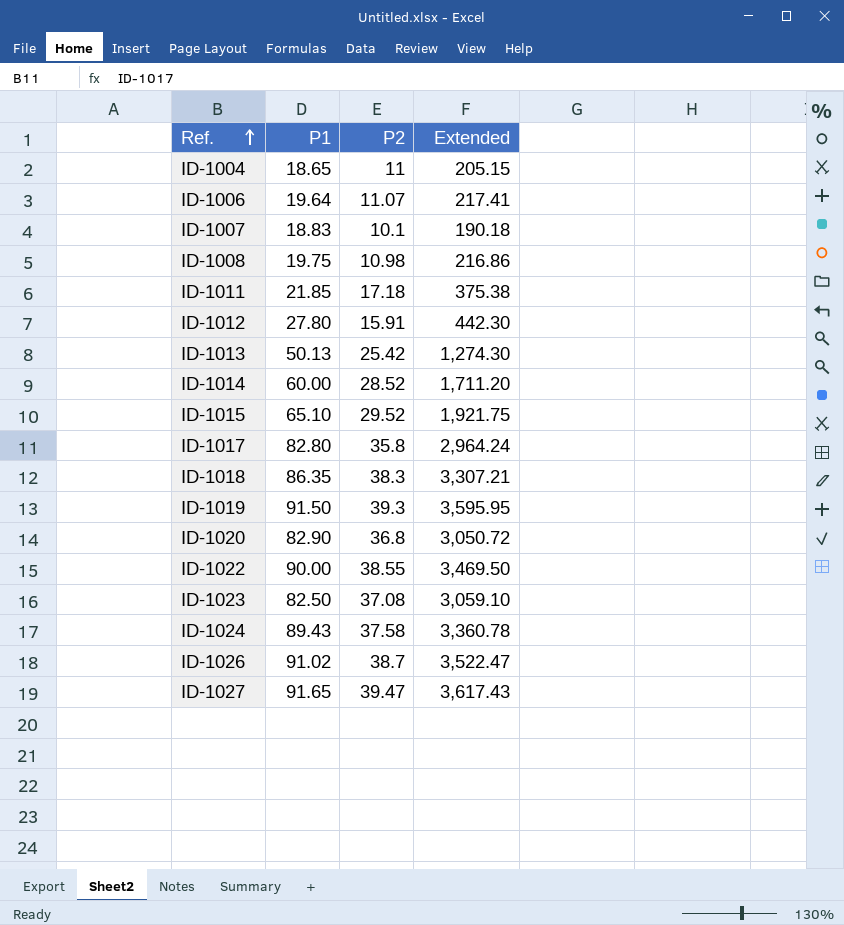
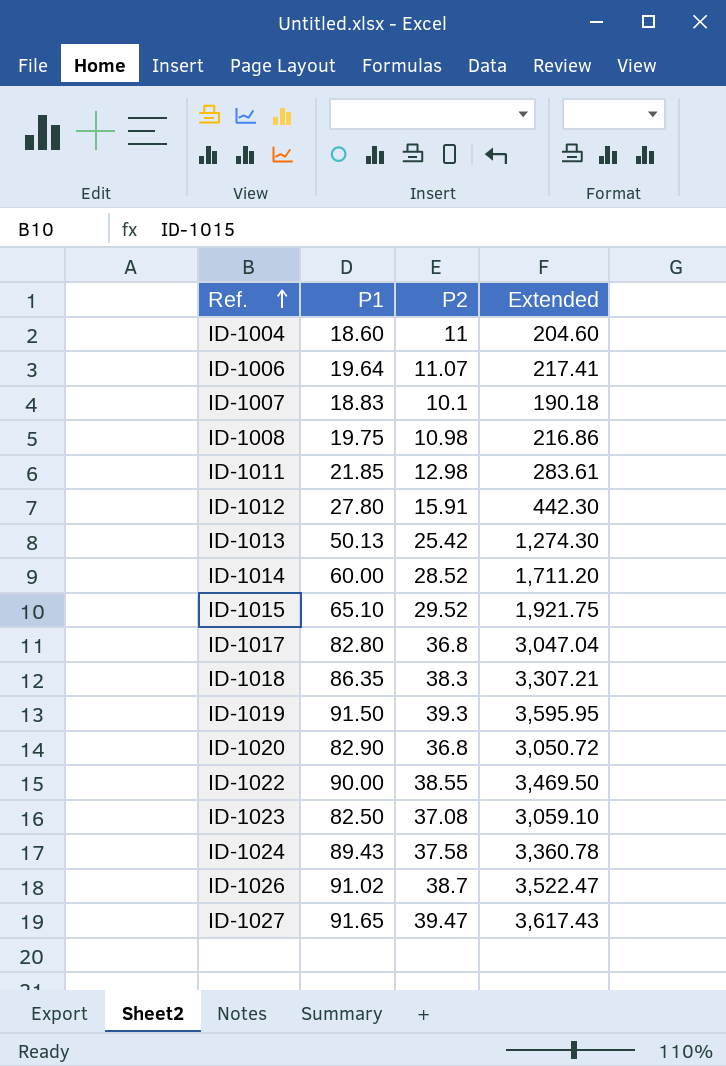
ID-1004 | P1: 18.65 -> 18.60
ID-1004 | Extended: 205.15 -> 204.60
ID-1011 | P2: 17.18 -> 12.98
ID-1011 | Extended: 375.38 -> 283.61
ID-1017 | P2: 35.8 -> 36.8
ID-1017 | Extended: 2,964.24 -> 3,047.04

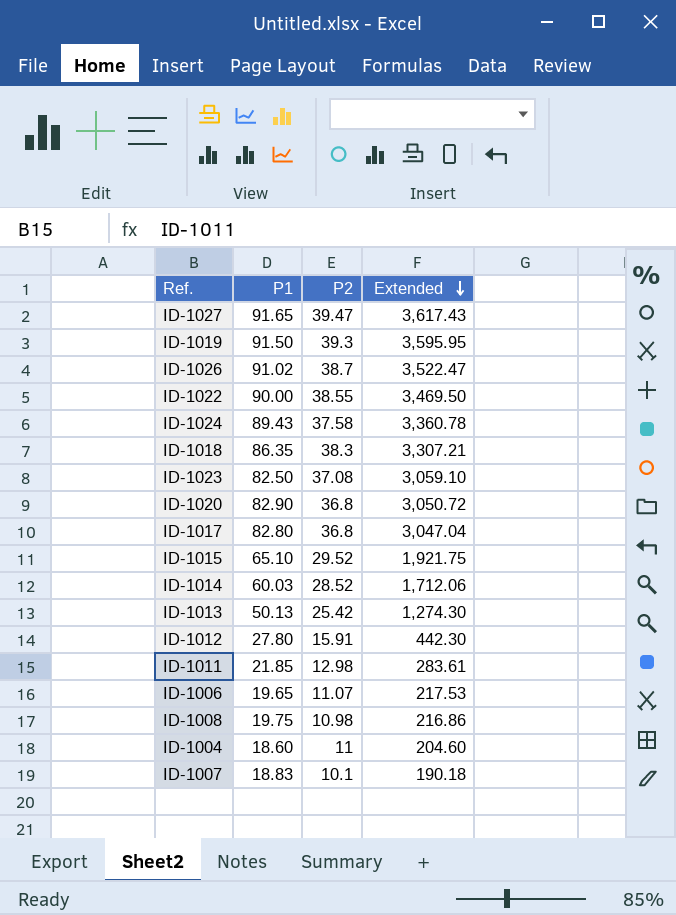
row order: Ref. ascending -> Extended descending
ID-1014 | P1: 60.00 -> 60.03
ID-1014 | Extended: 1,711.20 -> 1,712.06
ID-1006 | P1: 19.64 -> 19.65
ID-1006 | Extended: 217.41 -> 217.53

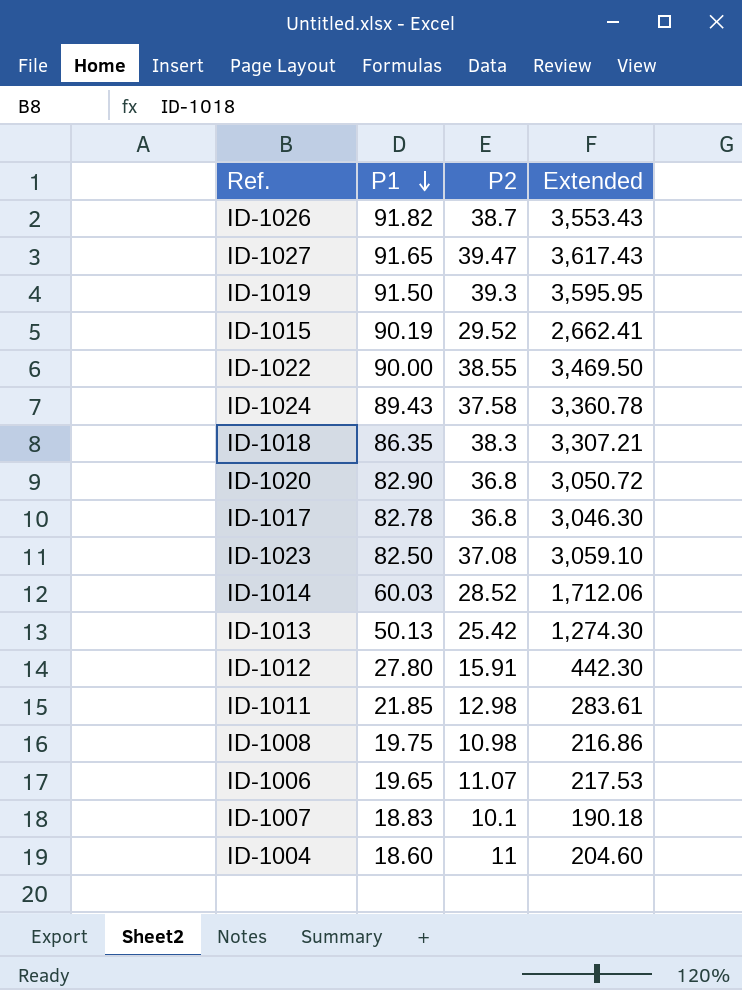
row order: Extended descending -> P1 descending
ID-1026 | P1: 91.02 -> 91.82
ID-1026 | Extended: 3,522.47 -> 3,553.43
ID-1015 | P1: 65.10 -> 90.19
ID-1015 | Extended: 1,921.75 -> 2,662.41
ID-1017 | P1: 82.80 -> 82.78
ID-1017 | Extended: 3,047.04 -> 3,046.30

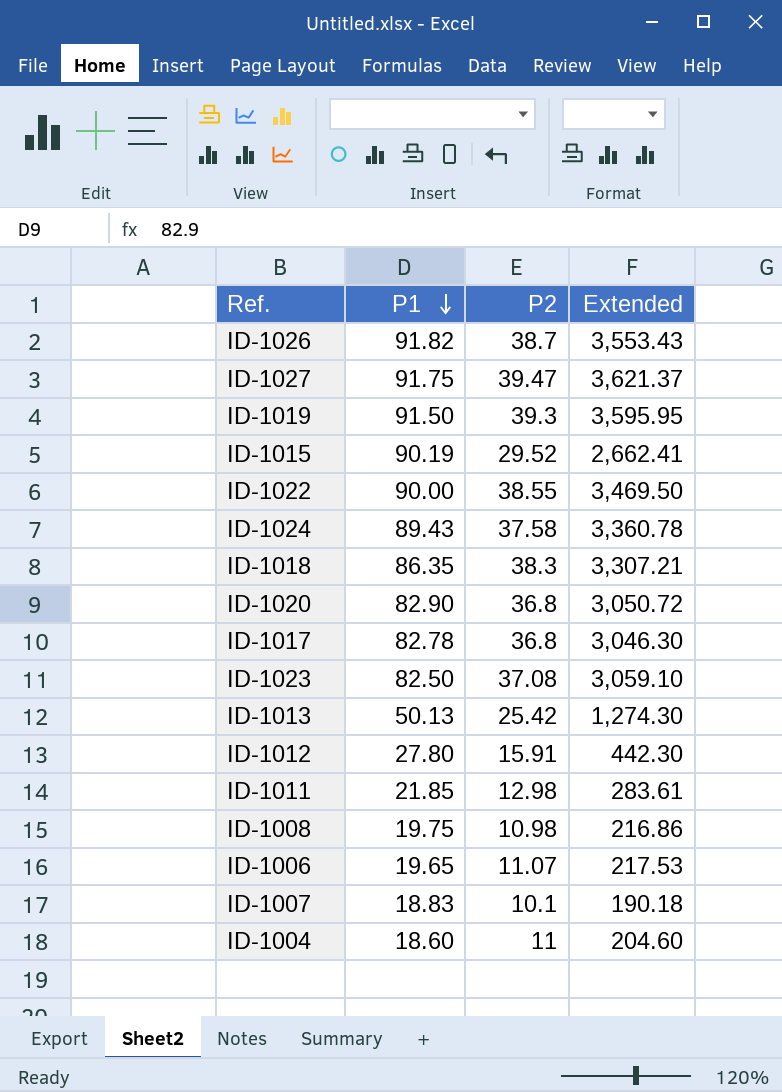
row ID-1014: 60.03 | 28.52 | 1,712.06 -> none
ID-1027 | P1: 91.65 -> 91.75
ID-1027 | Extended: 3,617.43 -> 3,621.37

